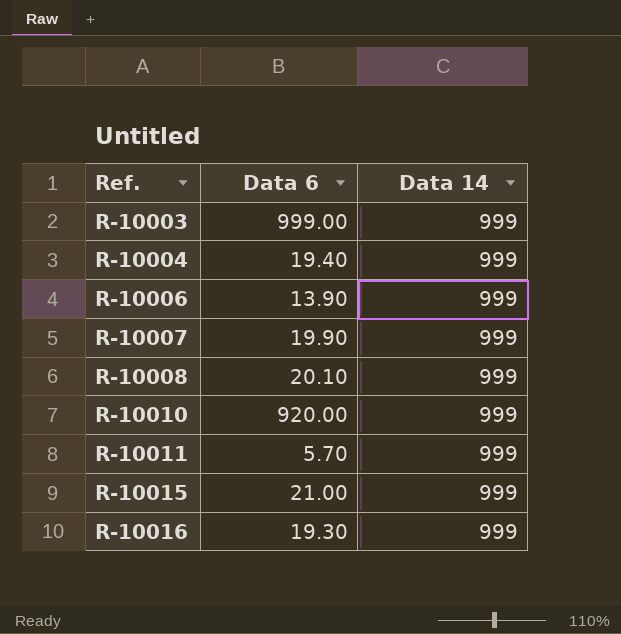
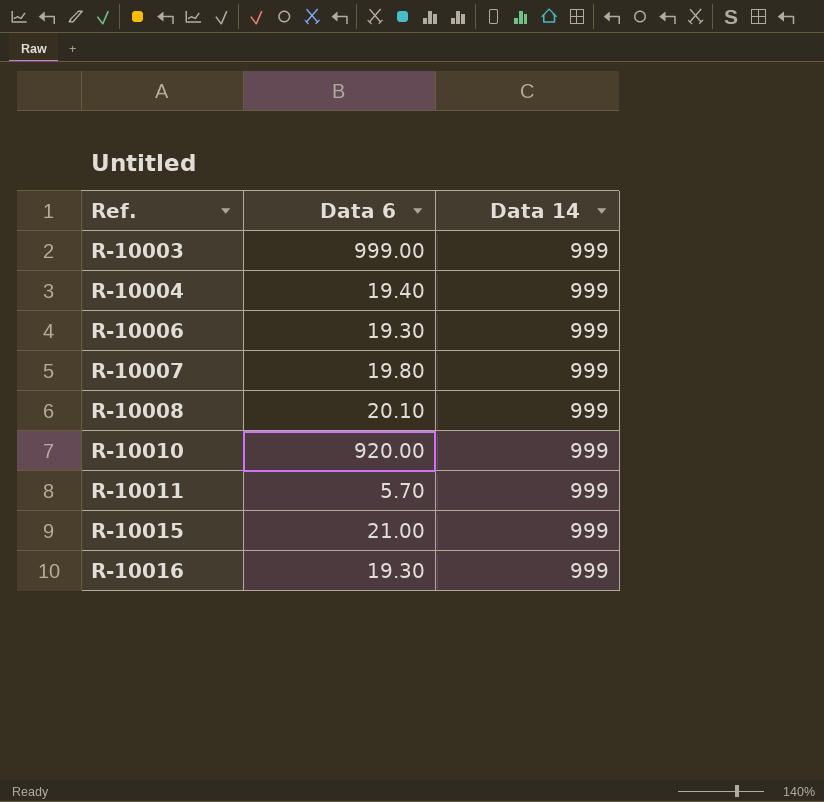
R-10006 | Data 6: 13.90 -> 19.30
R-10007 | Data 6: 19.90 -> 19.80

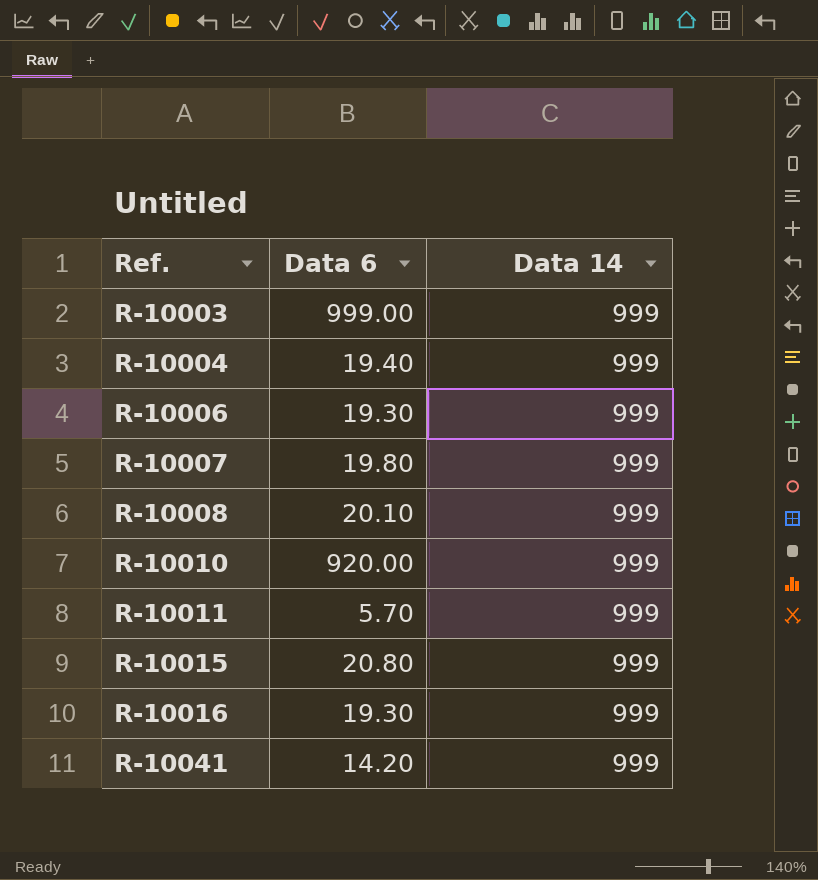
R-10015 | Data 6: 21.00 -> 20.80
row R-10041: none -> 14.20 | 999

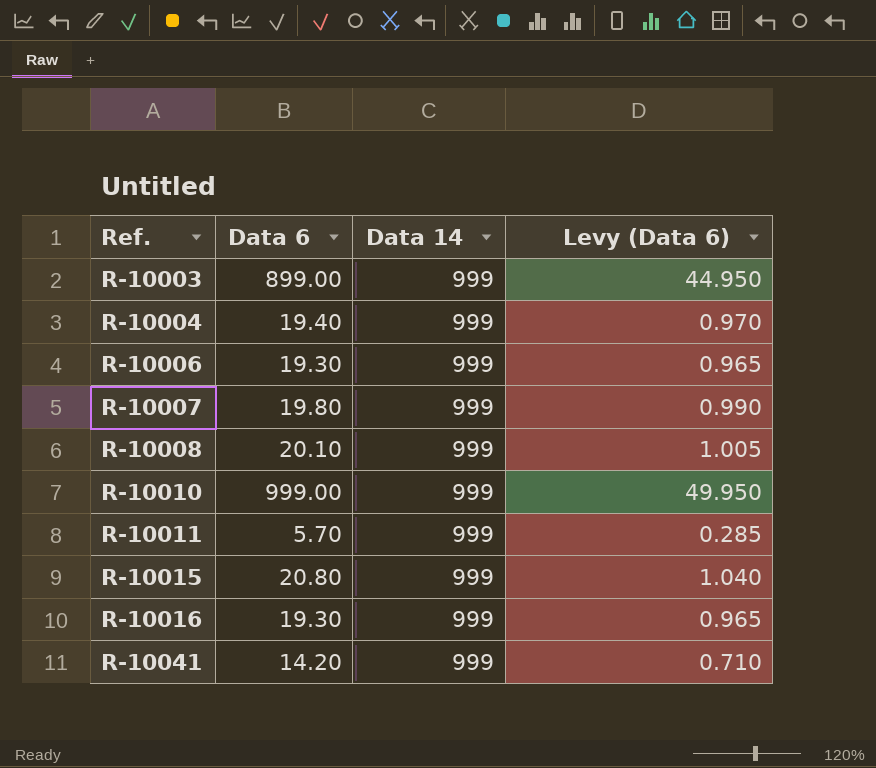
column Levy (Data 6) | formula: none -> [Data 6] * 0.05
R-10003 | Data 6: 999.00 -> 899.00
R-10010 | Data 6: 920.00 -> 999.00

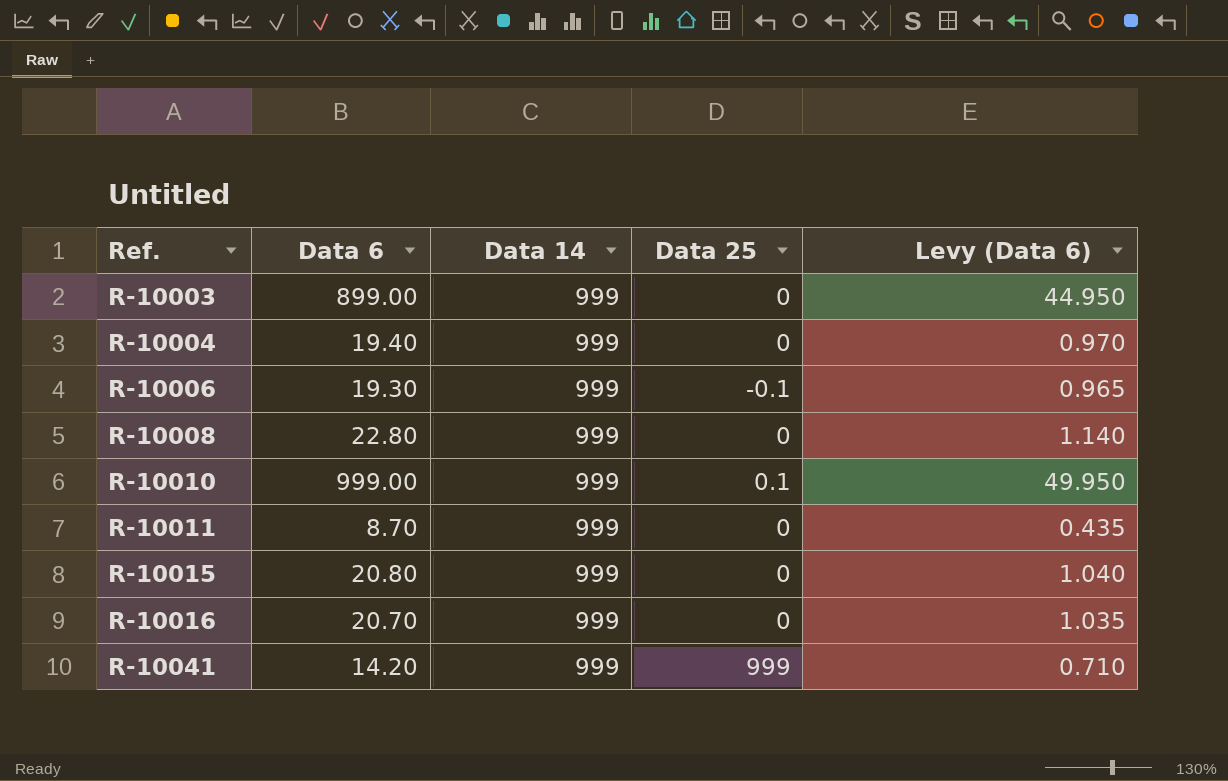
column Data 25 | position: none -> 4
row R-10007: 19.80 | 999 | 0.990 -> none
R-10008 | Data 6: 20.10 -> 22.80
R-10008 | Levy (Data 6): 1.005 -> 1.140
R-10011 | Data 6: 5.70 -> 8.70
R-10011 | Levy (Data 6): 0.285 -> 0.435
R-10016 | Data 6: 19.30 -> 20.70
R-10016 | Levy (Data 6): 0.965 -> 1.035

